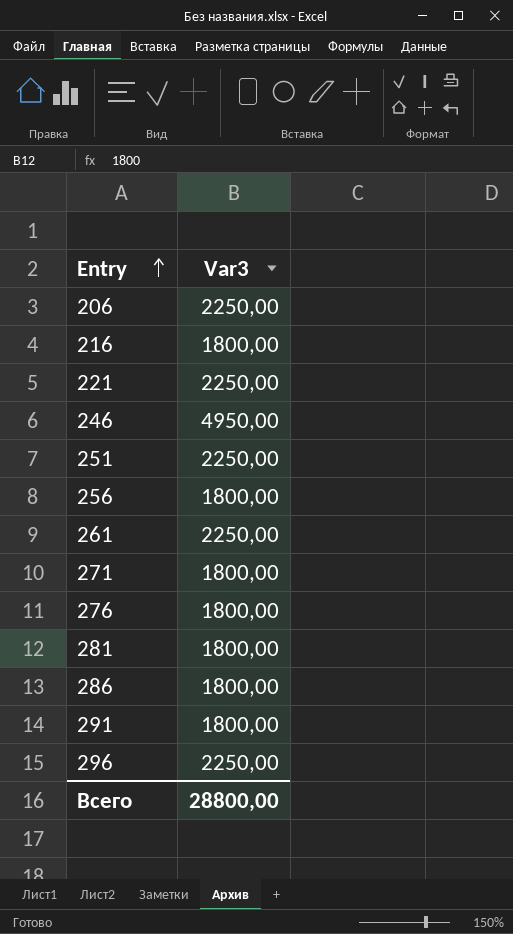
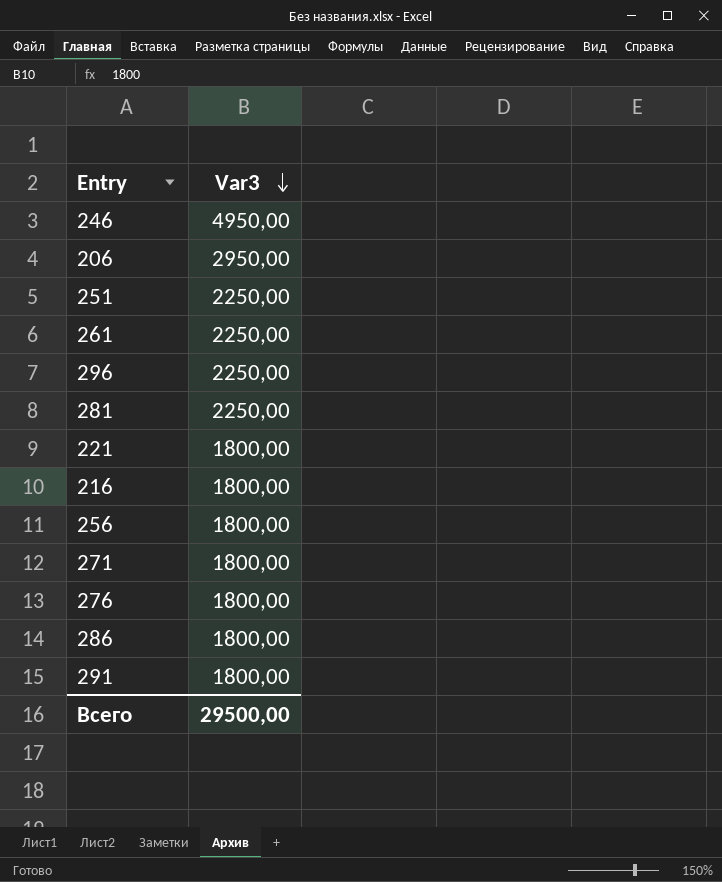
row order: Entry ascending -> Var3 descending
206 | Var3: 2250,00 -> 2950,00
281 | Var3: 1800,00 -> 2250,00
221 | Var3: 2250,00 -> 1800,00
Всего | Var3: 28800,00 -> 29500,00

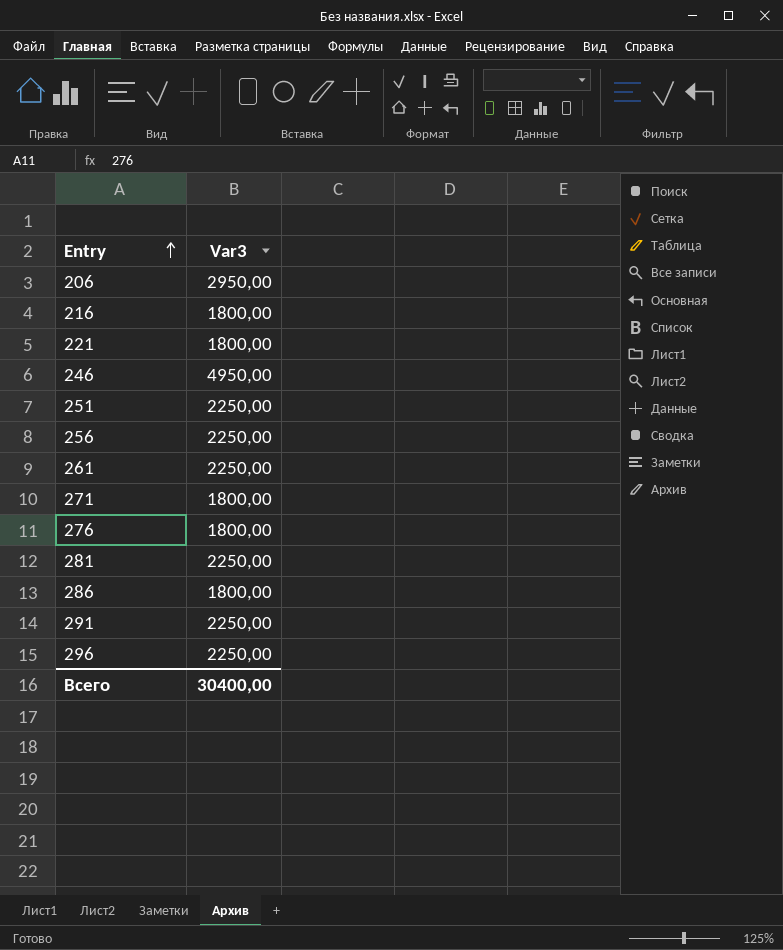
row order: Var3 descending -> Entry ascending
256 | Var3: 1800,00 -> 2250,00
291 | Var3: 1800,00 -> 2250,00
Всего | Var3: 29500,00 -> 30400,00

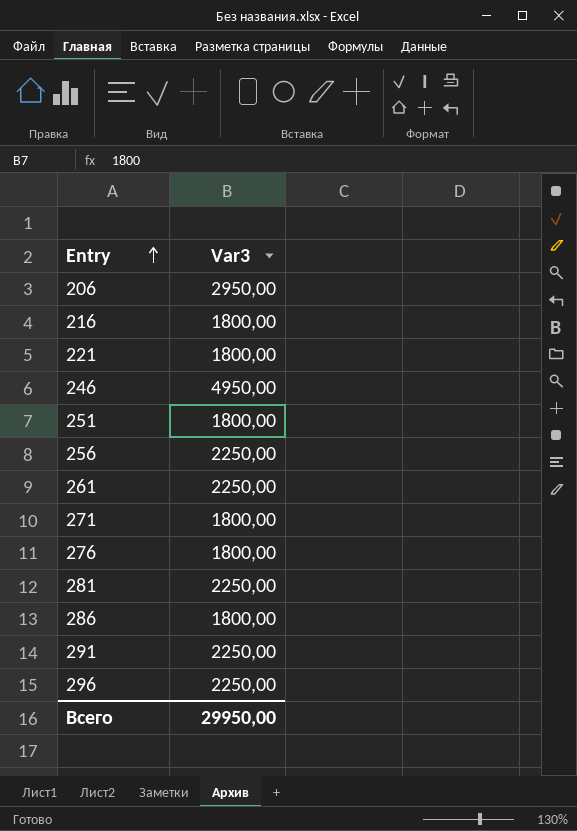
251 | Var3: 2250,00 -> 1800,00
Всего | Var3: 30400,00 -> 29950,00

